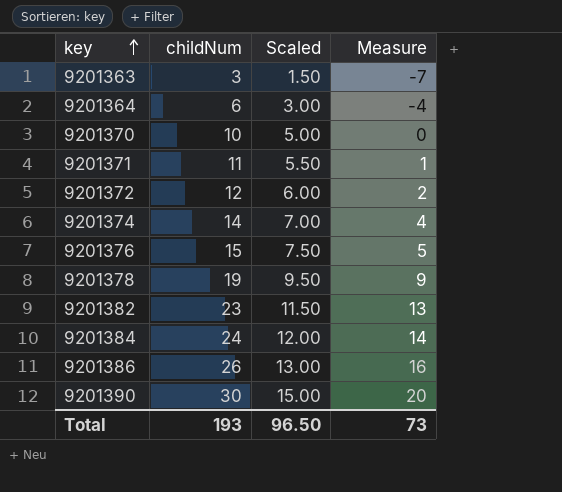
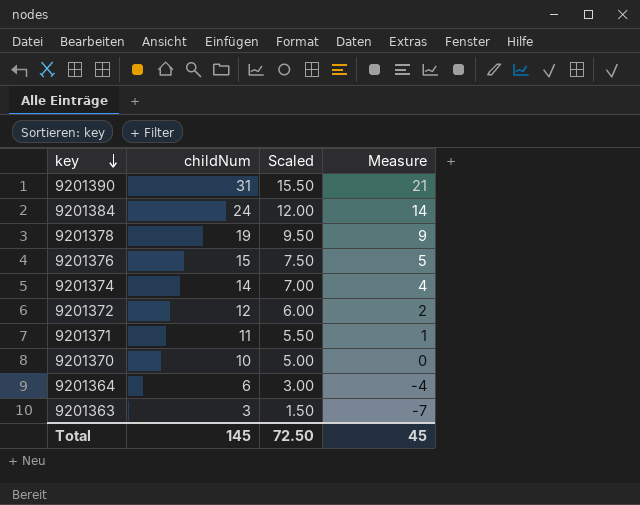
row order: key ascending -> key descending
row 9201382: 23 | 11.50 | 13 -> none
row 9201386: 26 | 13.00 | 16 -> none
9201390 | childNum: 30 -> 31
9201390 | Scaled: 15.00 -> 15.50
9201390 | Measure: 20 -> 21
Total | childNum: 193 -> 145
Total | Scaled: 96.50 -> 72.50
Total | Measure: 73 -> 45

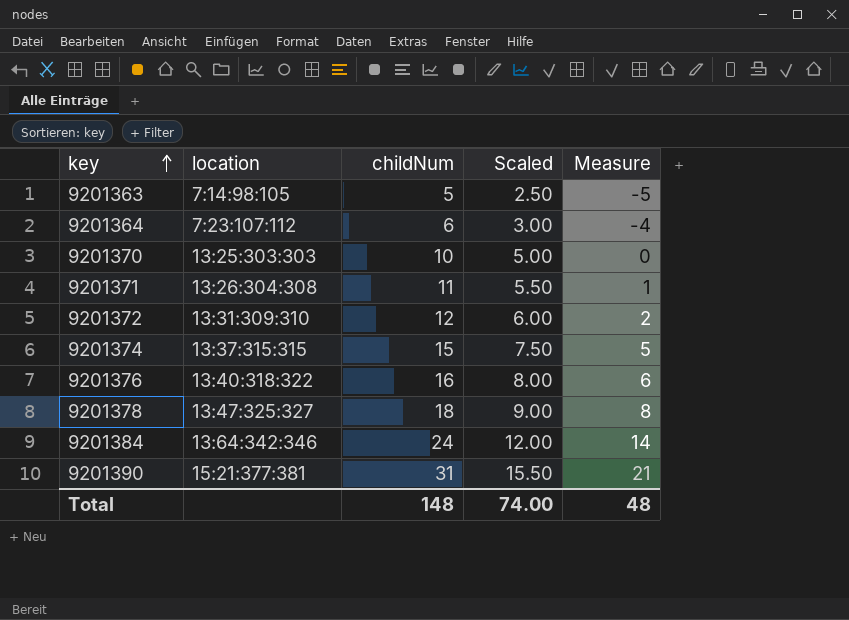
row order: key descending -> key ascending
column location | position: none -> 2
9201363 | childNum: 3 -> 5
9201363 | Scaled: 1.50 -> 2.50
9201363 | Measure: -7 -> -5
9201374 | childNum: 14 -> 15
9201374 | Scaled: 7.00 -> 7.50
9201374 | Measure: 4 -> 5
9201376 | childNum: 15 -> 16
9201376 | Scaled: 7.50 -> 8.00
9201376 | Measure: 5 -> 6
9201378 | childNum: 19 -> 18
9201378 | Scaled: 9.50 -> 9.00
9201378 | Measure: 9 -> 8
Total | childNum: 145 -> 148
Total | Scaled: 72.50 -> 74.00
Total | Measure: 45 -> 48

